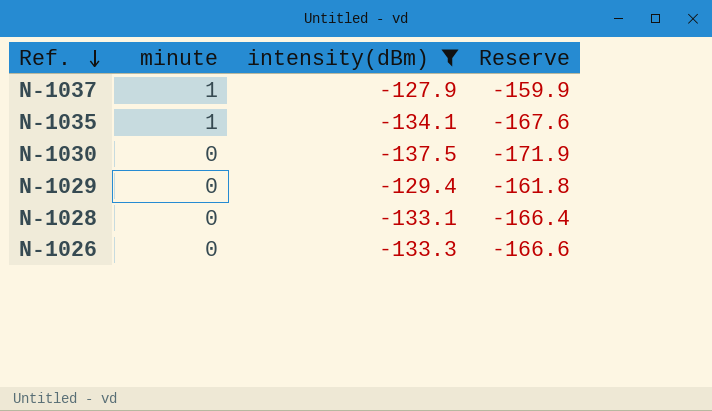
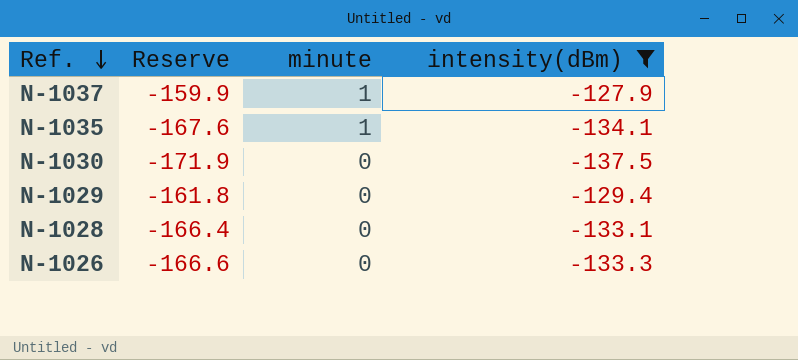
column Reserve | position: 4 -> 2

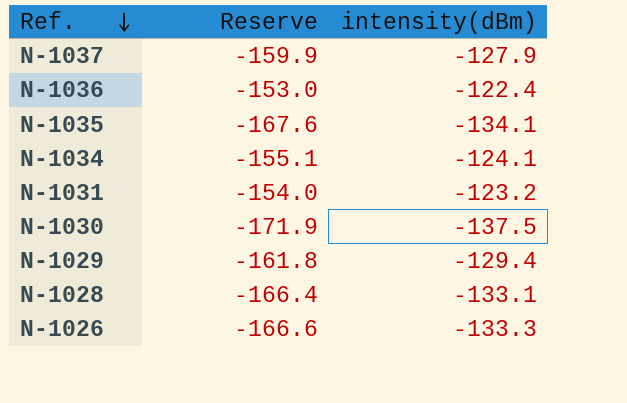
filter: intensity(dBm) <= -127.9 -> none
column minute | position: 3 -> none

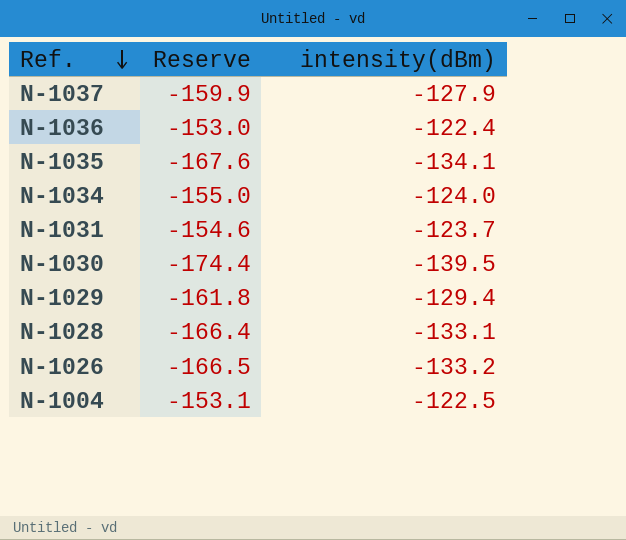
N-1034 | Reserve: -155.1 -> -155.0
N-1034 | intensity(dBm): -124.1 -> -124.0
N-1031 | Reserve: -154.0 -> -154.6
N-1031 | intensity(dBm): -123.2 -> -123.7
N-1030 | Reserve: -171.9 -> -174.4
N-1030 | intensity(dBm): -137.5 -> -139.5
N-1026 | Reserve: -166.6 -> -166.5
N-1026 | intensity(dBm): -133.3 -> -133.2
row N-1004: none -> -153.1 | -122.5

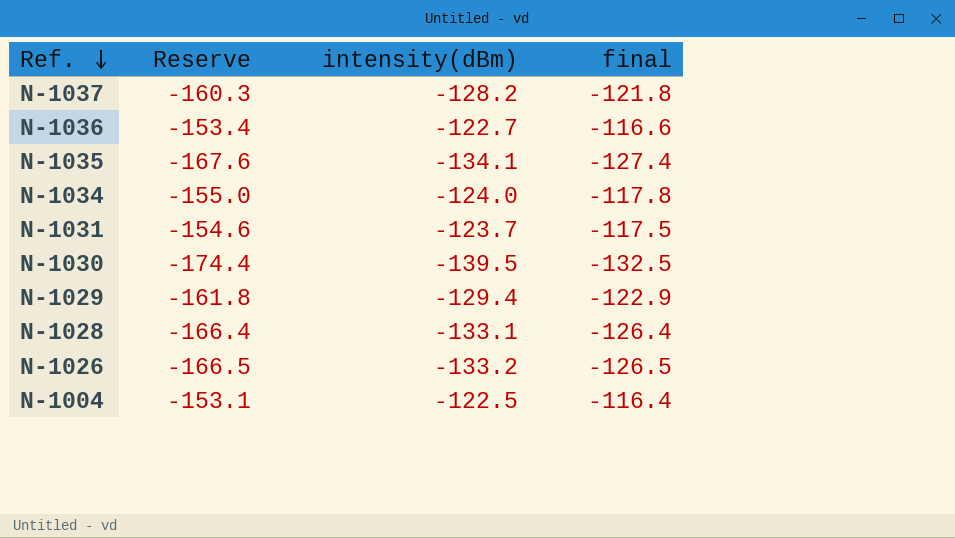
column final | formula: none -> [intensity(dBm)] * 0.95
N-1037 | Reserve: -159.9 -> -160.3
N-1037 | intensity(dBm): -127.9 -> -128.2
N-1036 | Reserve: -153.0 -> -153.4
N-1036 | intensity(dBm): -122.4 -> -122.7

